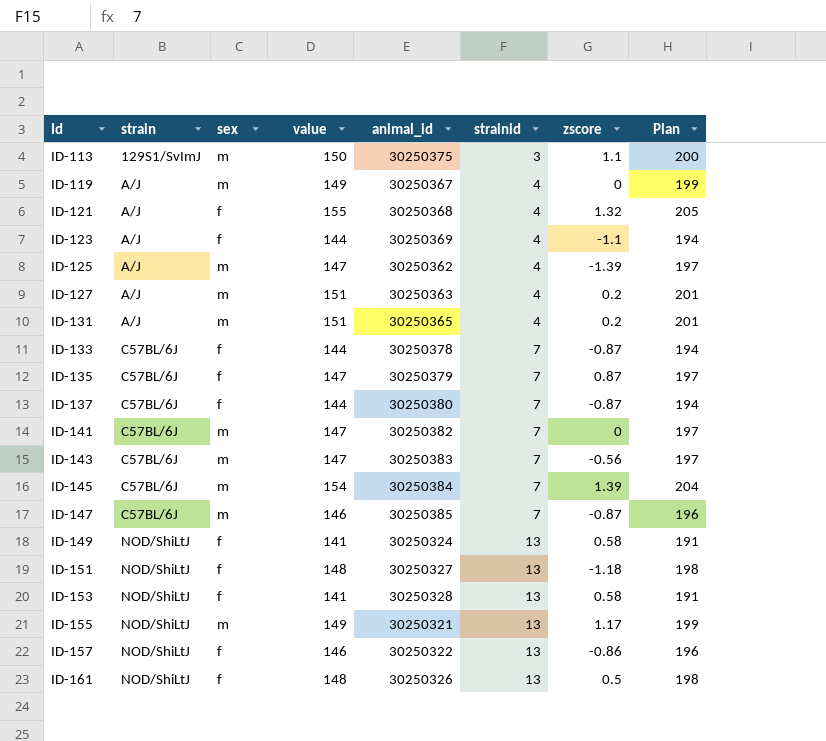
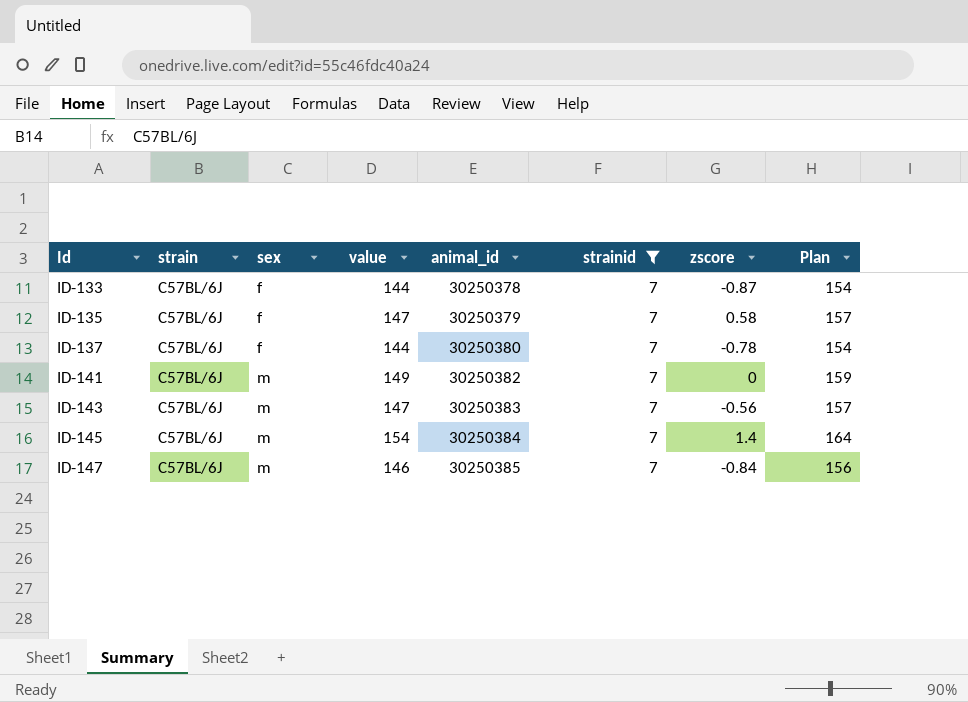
filter: none -> strainid = 7
column Plan | formula: [value] + 50 -> [value] + 10
ID-135 | zscore: 0.87 -> 0.58
ID-137 | zscore: -0.87 -> -0.78
ID-141 | value: 147 -> 149
ID-145 | zscore: 1.39 -> 1.4
ID-147 | zscore: -0.87 -> -0.84

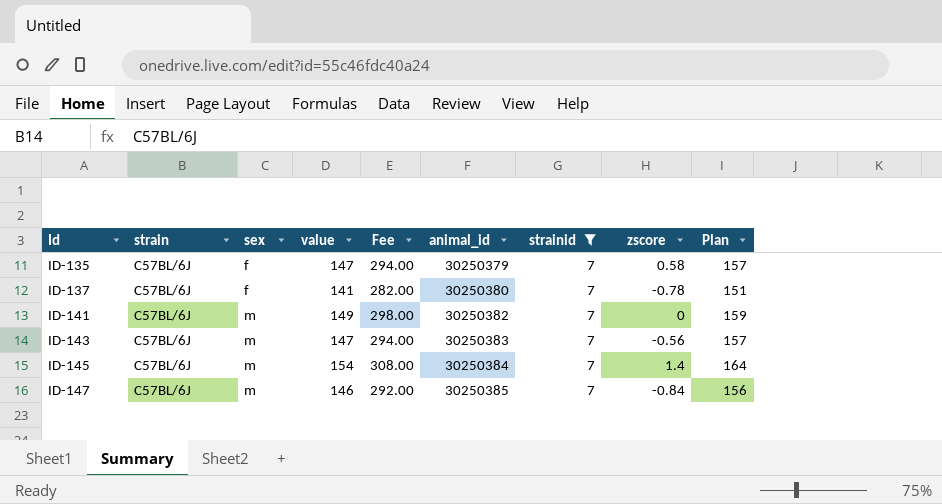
column Fee | formula: none -> [value] * 2
row ID-133: C57BL/6J | f | 144 | 30250378 | 7 | -0.87 | 154 -> none
ID-137 | value: 144 -> 141
ID-137 | Plan: 154 -> 151

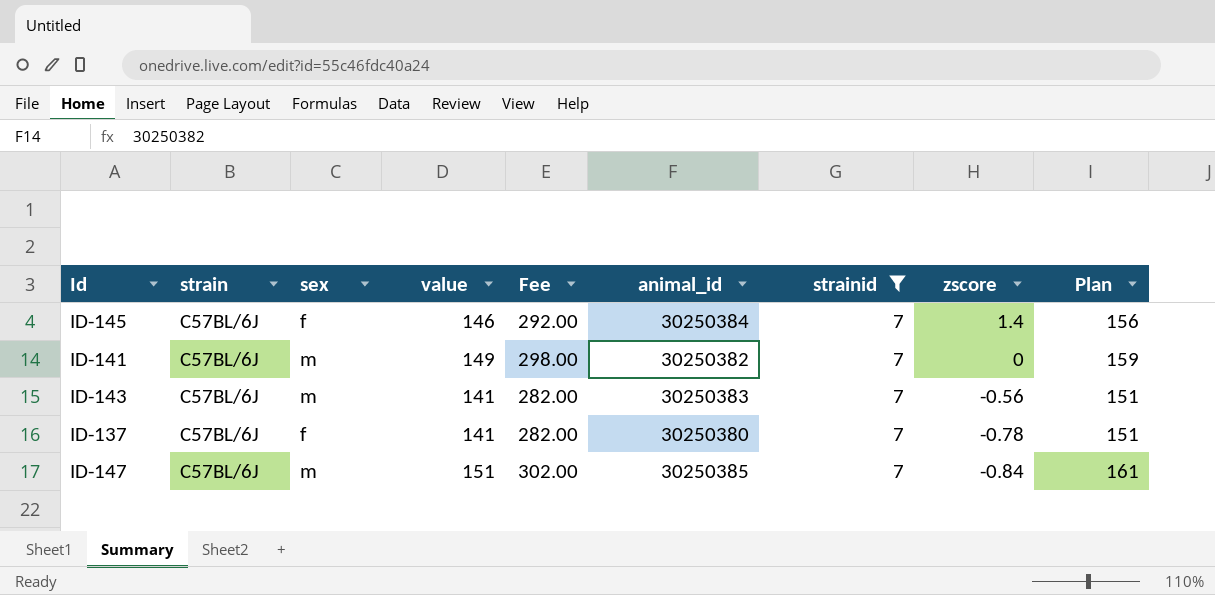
row order: Id ascending -> zscore descending
row ID-135: C57BL/6J | f | 147 | 294.00 | 30250379 | 7 | 0.58 | 157 -> none
ID-145 | sex: m -> f
ID-145 | value: 154 -> 146
ID-145 | Fee: 308.00 -> 292.00
ID-145 | Plan: 164 -> 156
ID-143 | value: 147 -> 141
ID-143 | Fee: 294.00 -> 282.00
ID-143 | Plan: 157 -> 151
ID-147 | value: 146 -> 151
ID-147 | Fee: 292.00 -> 302.00
ID-147 | Plan: 156 -> 161

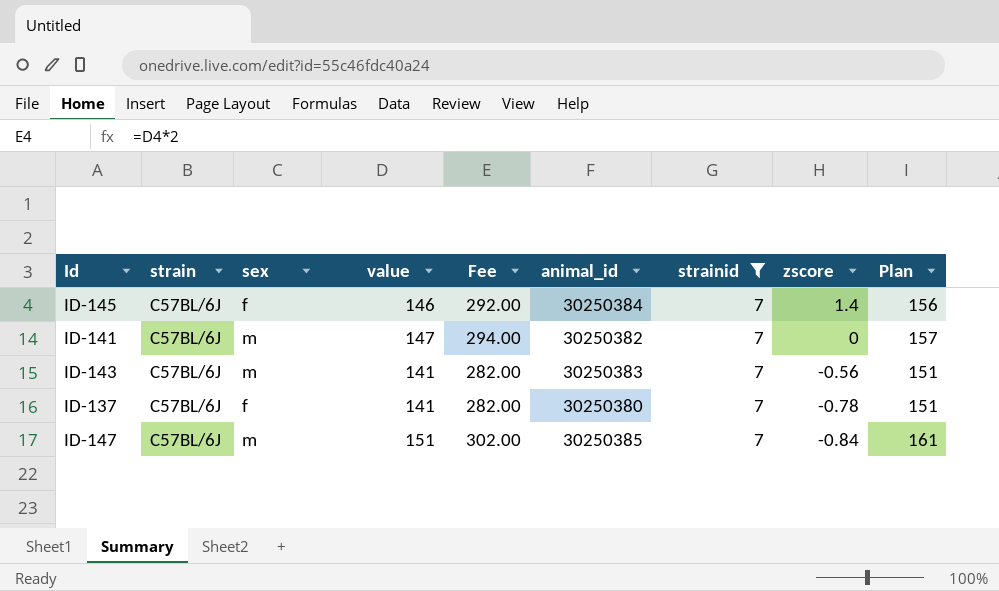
ID-141 | value: 149 -> 147
ID-141 | Fee: 298.00 -> 294.00
ID-141 | Plan: 159 -> 157

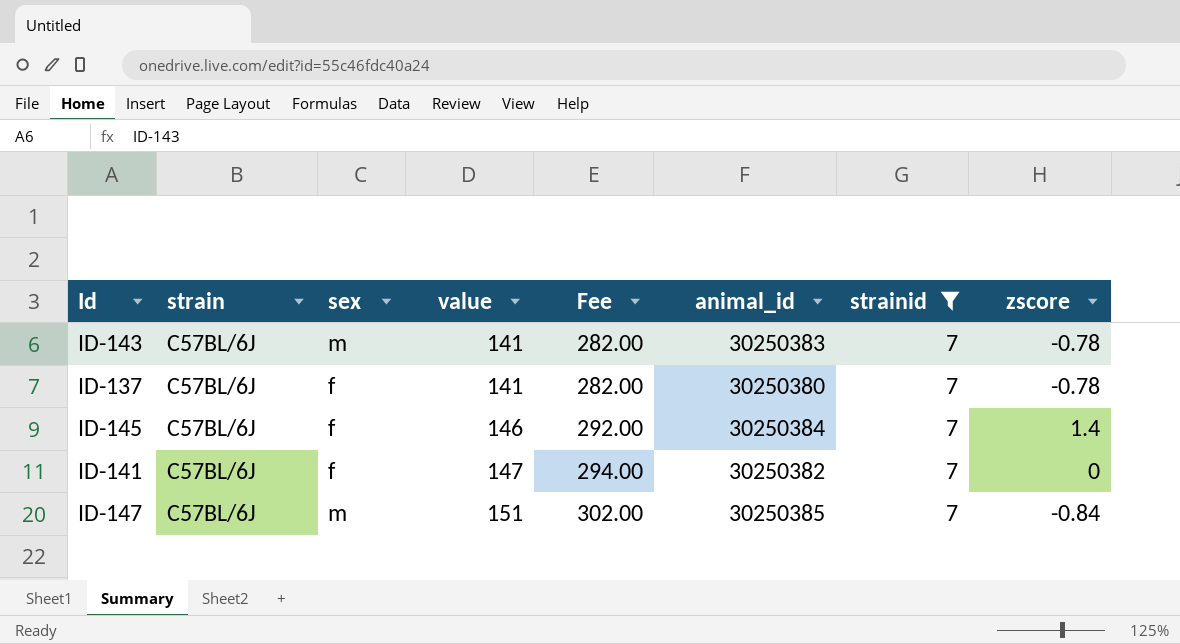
row order: zscore descending -> value ascending
column Plan | formula: [value] + 10 -> none
ID-143 | zscore: -0.56 -> -0.78
ID-141 | sex: m -> f

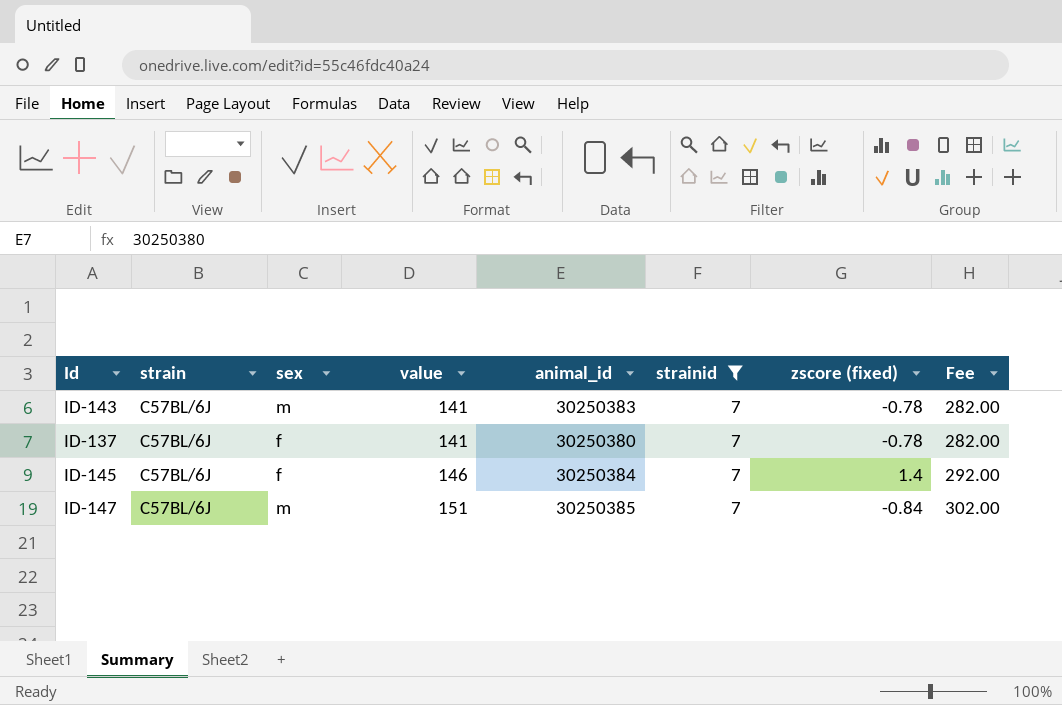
column name: zscore -> zscore (fixed)
column Fee | position: 5 -> 8
row ID-141: C57BL/6J | f | 147 | 294.00 | 30250382 | 7 | 0 -> none

